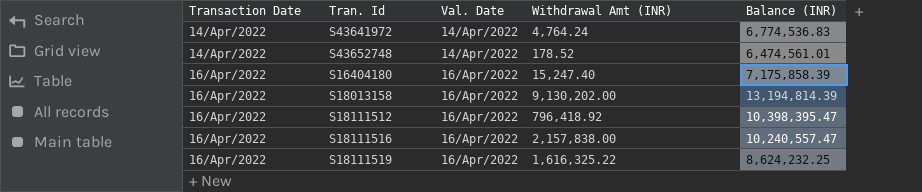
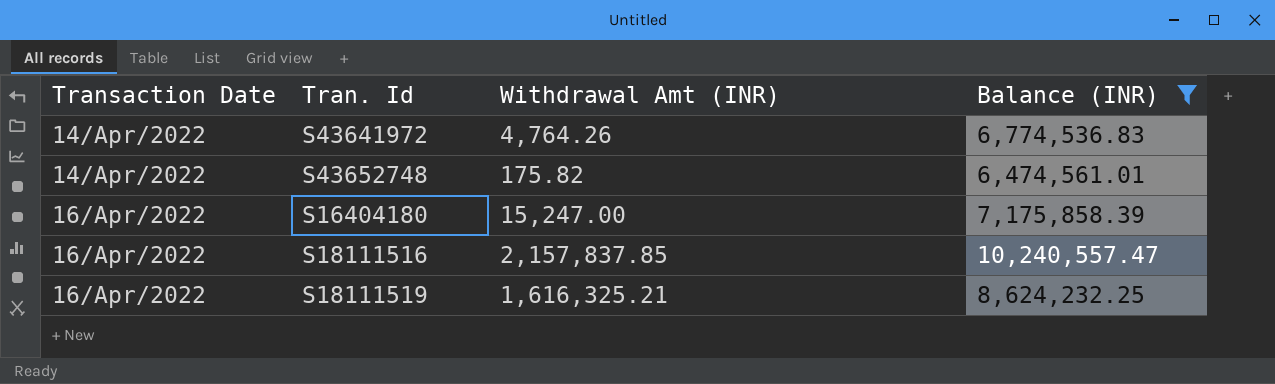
filter: none -> Balance (INR) <= 10,240,557.47
column Val. Date | position: 3 -> none
S43641972 | Withdrawal Amt (INR): 4,764.24 -> 4,764.26
S43652748 | Withdrawal Amt (INR): 178.52 -> 175.82
S16404180 | Withdrawal Amt (INR): 15,247.40 -> 15,247.00
S18111516 | Withdrawal Amt (INR): 2,157,838.00 -> 2,157,837.85
S18111519 | Withdrawal Amt (INR): 1,616,325.22 -> 1,616,325.21

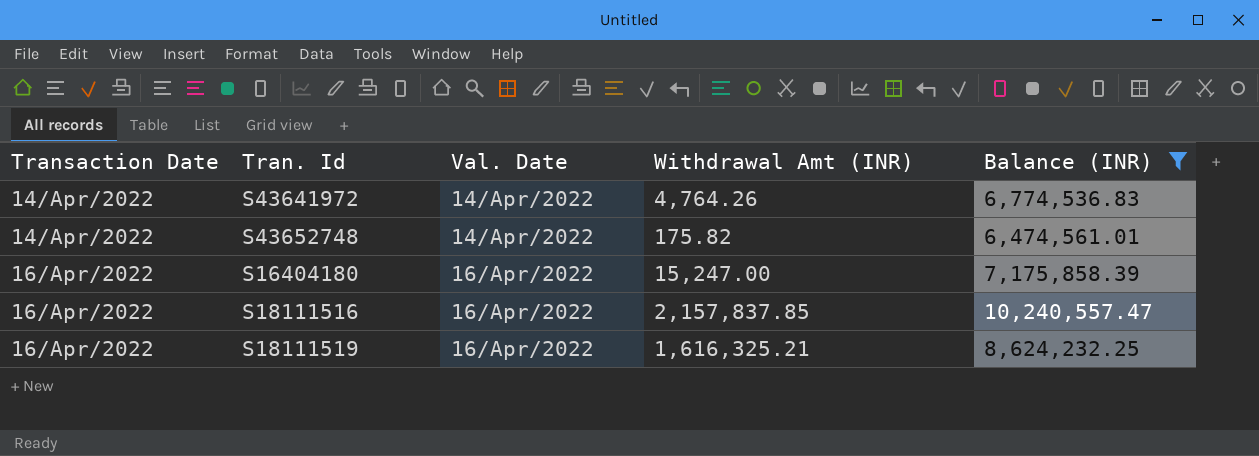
column Val. Date | position: none -> 3

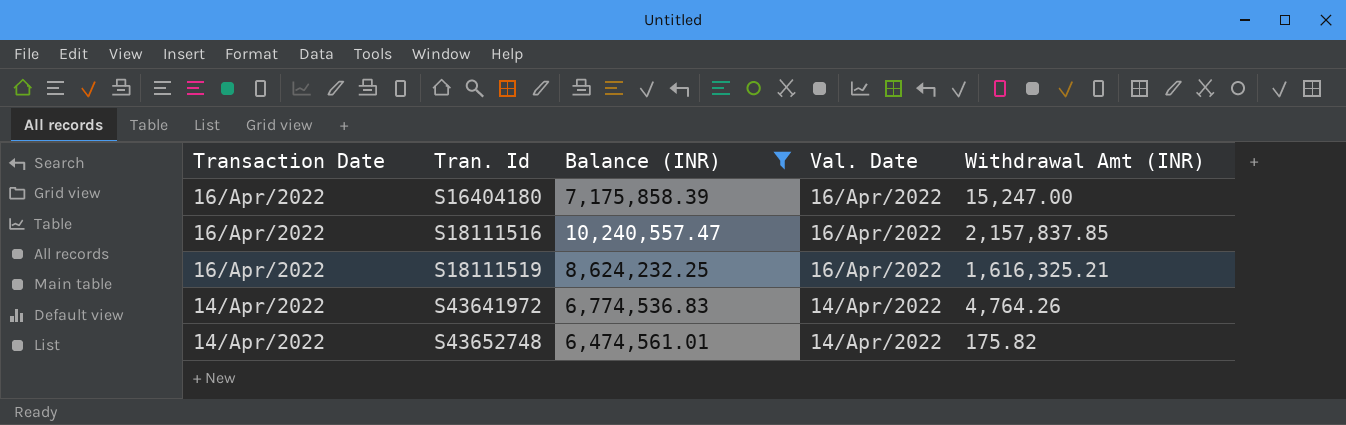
row order: Transaction Date ascending -> Transaction Date descending
column Balance (INR) | position: 5 -> 3

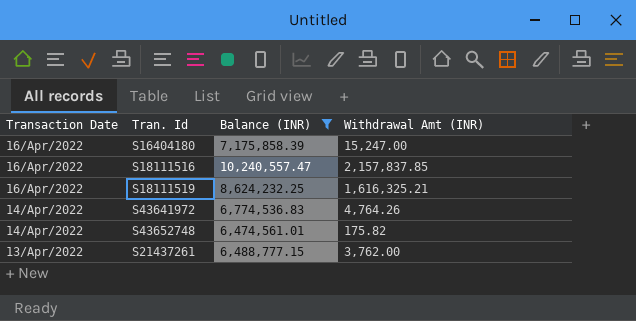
column Val. Date | position: 4 -> none
row S21437261: none -> 13/Apr/2022 | 6,488,777.15 | 3,762.00

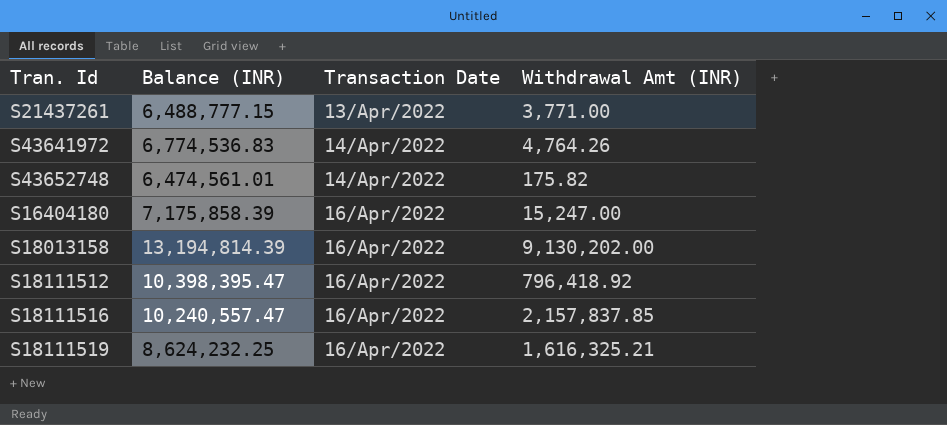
filter: Balance (INR) <= 10,240,557.47 -> none
row order: Transaction Date descending -> Transaction Date ascending
column Transaction Date | position: 1 -> 3
S21437261 | Withdrawal Amt (INR): 3,762.00 -> 3,771.00

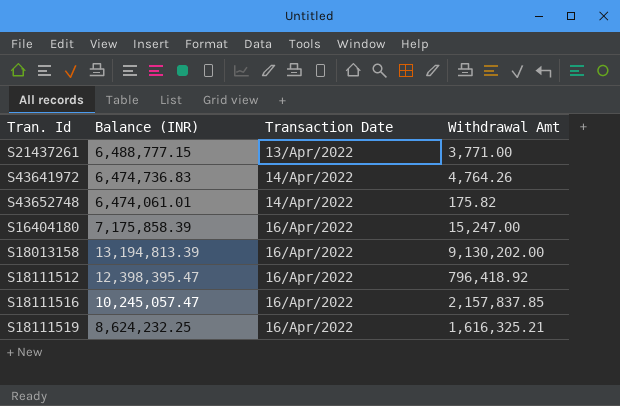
column name: Withdrawal Amt (INR) -> Withdrawal Amt
S43641972 | Balance (INR): 6,774,536.83 -> 6,474,736.83
S43652748 | Balance (INR): 6,474,561.01 -> 6,474,061.01
S18013158 | Balance (INR): 13,194,814.39 -> 13,194,813.39
S18111512 | Balance (INR): 10,398,395.47 -> 12,398,395.47
S18111516 | Balance (INR): 10,240,557.47 -> 10,245,057.47

